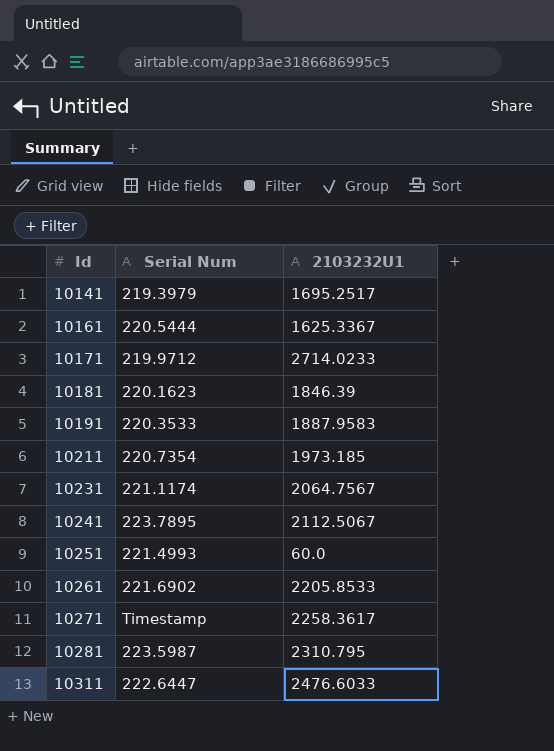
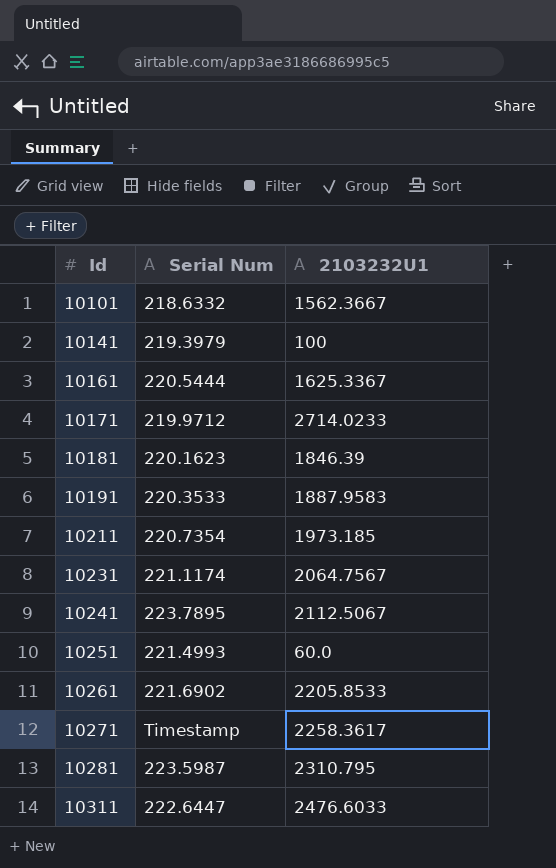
row 10101: none -> 218.6332 | 1562.3667
10141 | 2103232U1: 1695.2517 -> 100

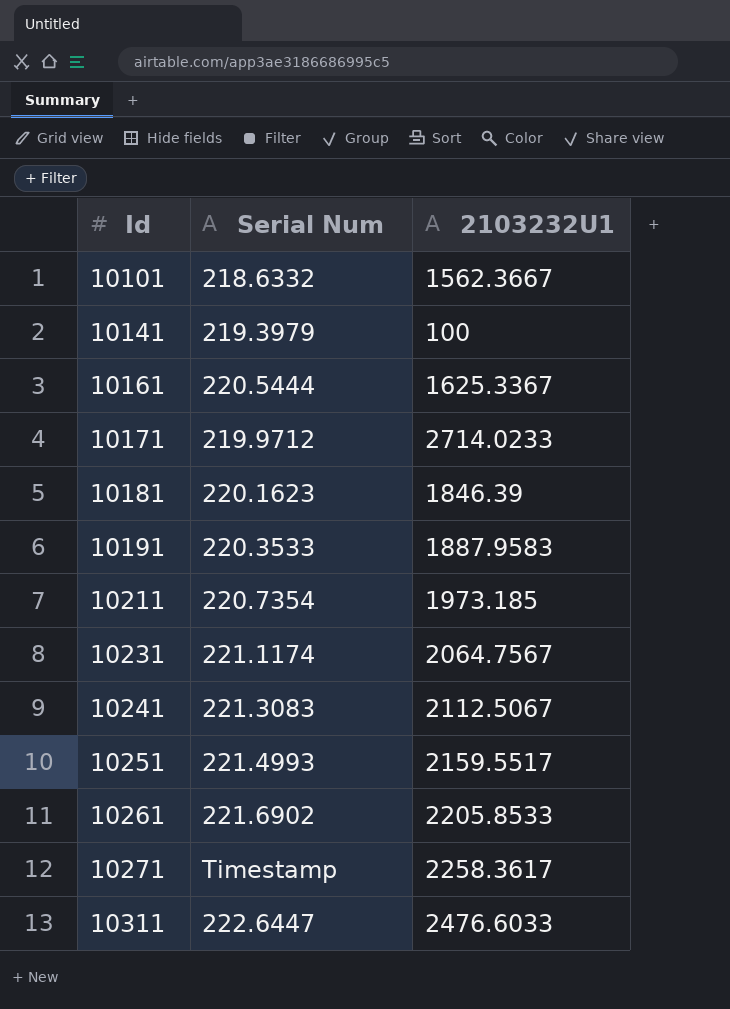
row 10281: 223.5987 | 2310.795 -> none
10241 | Serial Num: 223.7895 -> 221.3083
10251 | 2103232U1: 60.0 -> 2159.5517

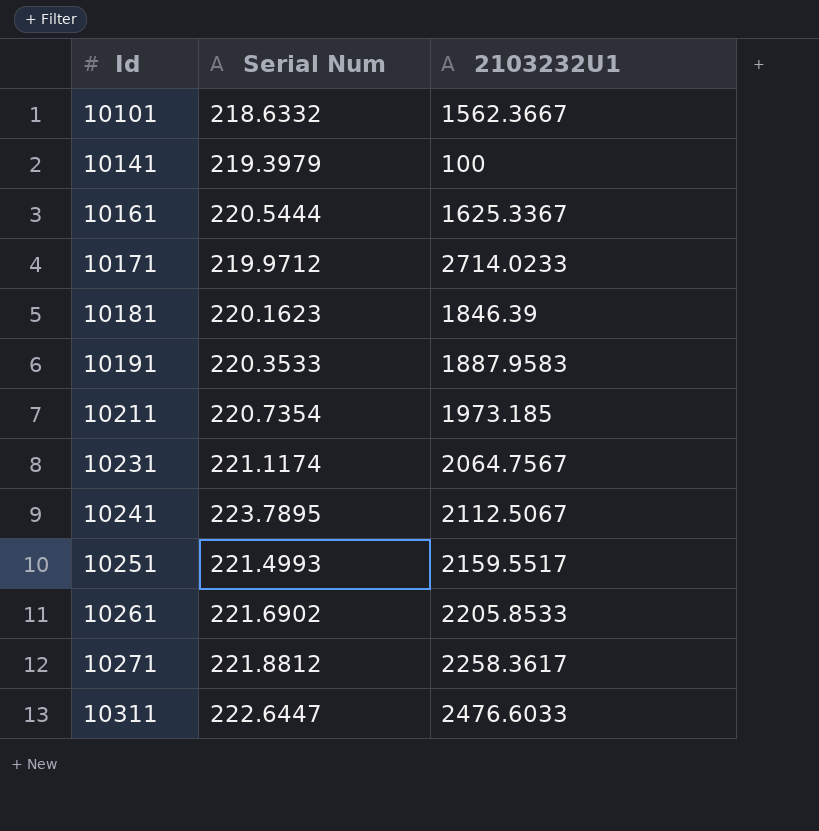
10241 | Serial Num: 221.3083 -> 223.7895
10271 | Serial Num: Timestamp -> 221.8812

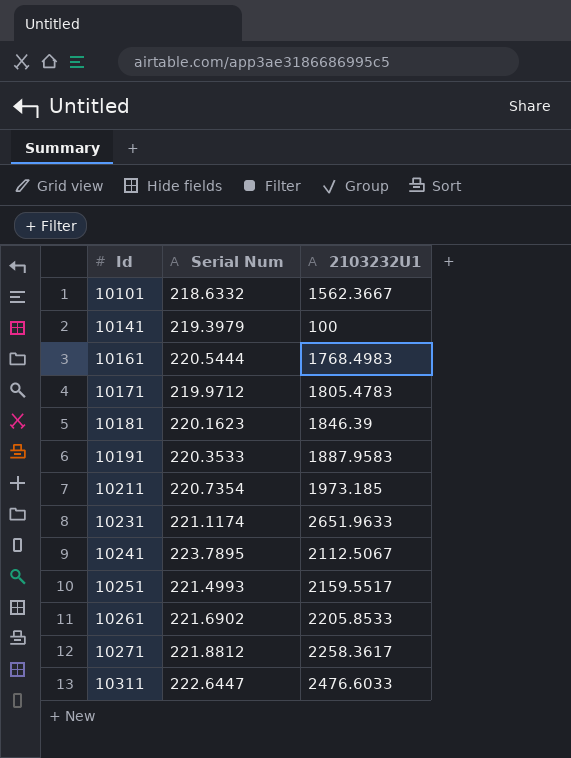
10161 | 2103232U1: 1625.3367 -> 1768.4983
10171 | 2103232U1: 2714.0233 -> 1805.4783
10231 | 2103232U1: 2064.7567 -> 2651.9633

